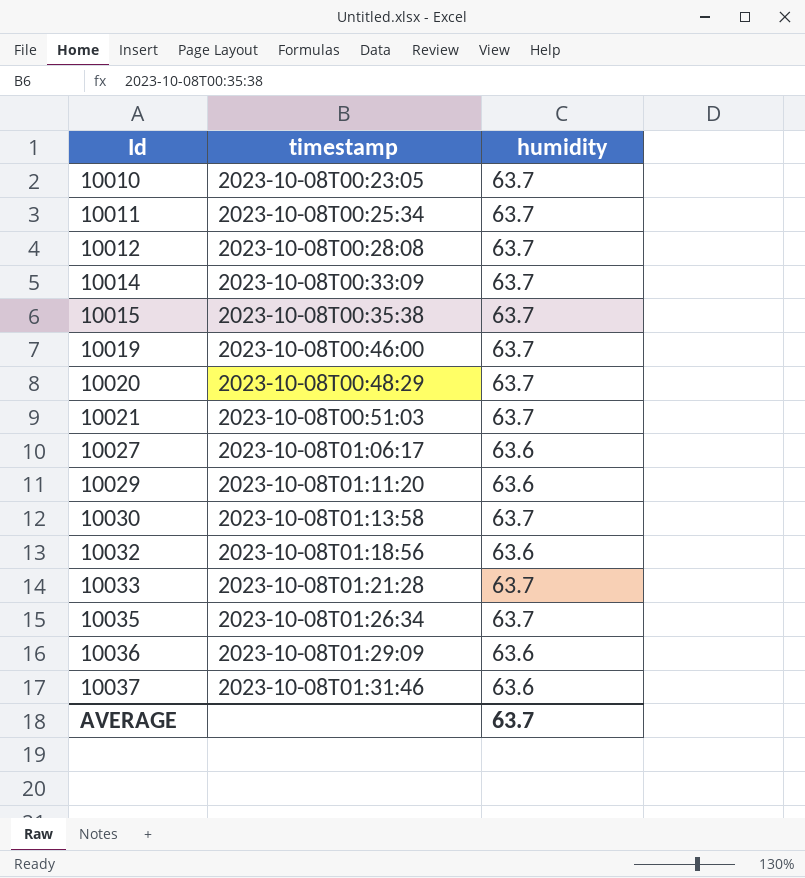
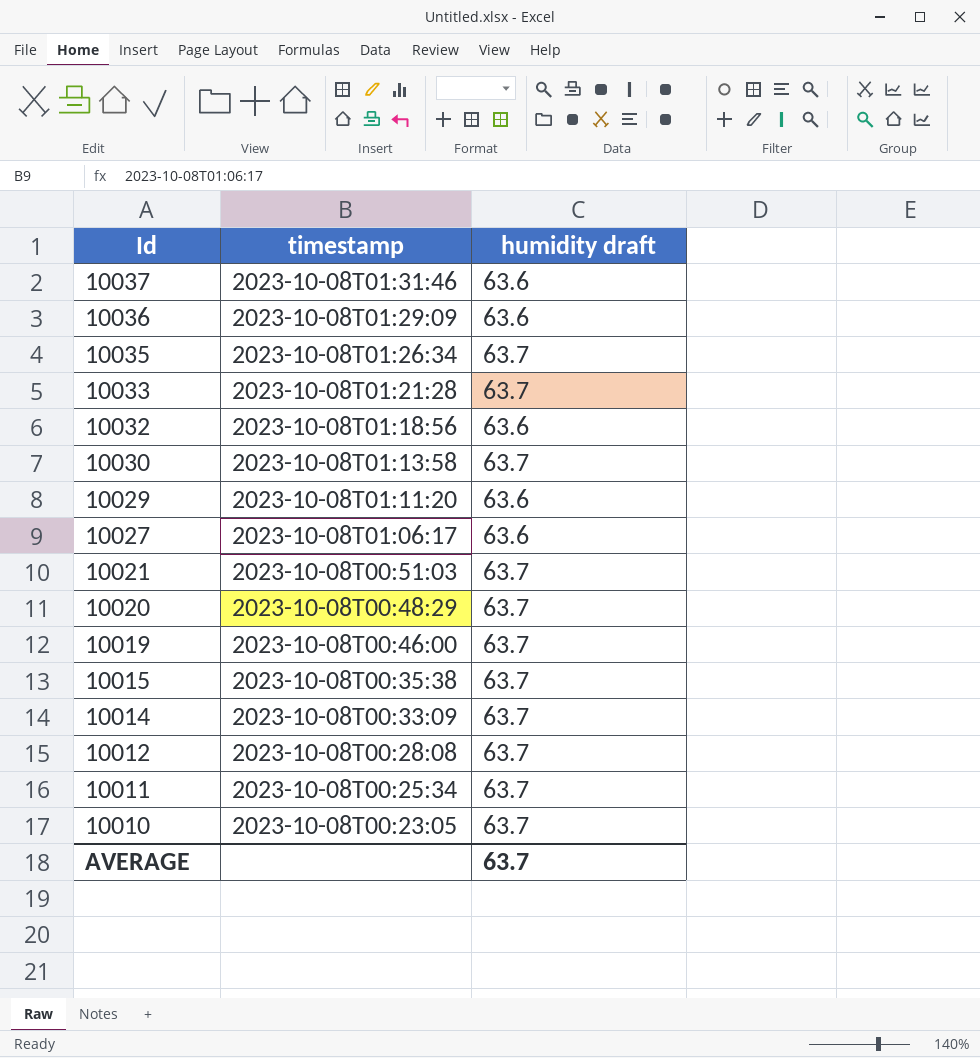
row order: Id ascending -> Id descending
column name: humidity -> humidity draft

